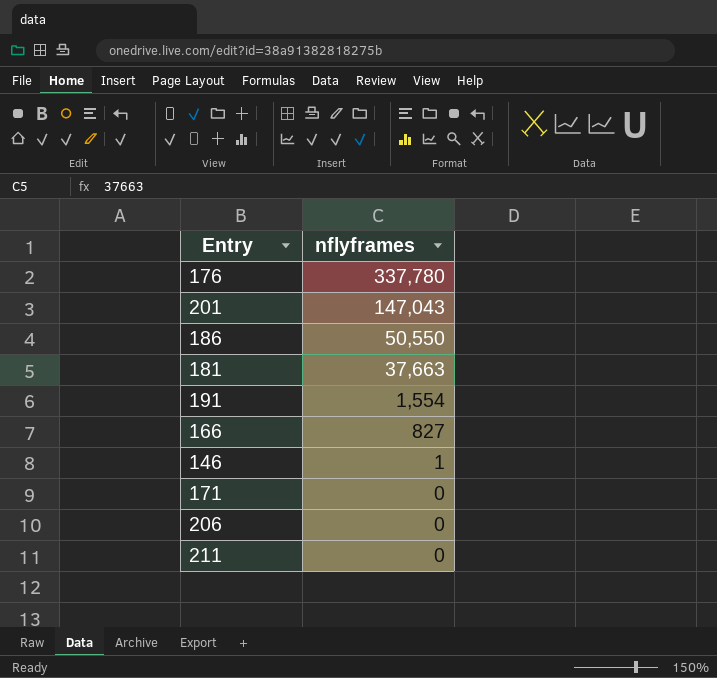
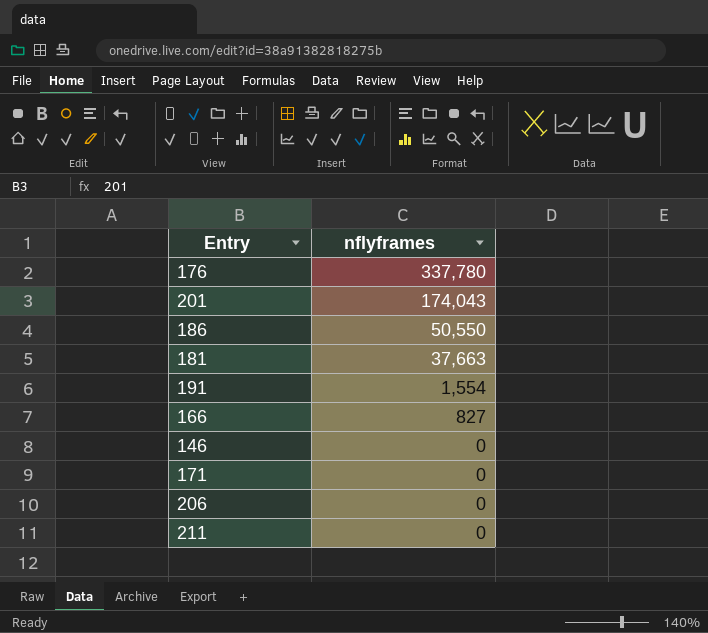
201 | nflyframes: 147,043 -> 174,043
146 | nflyframes: 1 -> 0

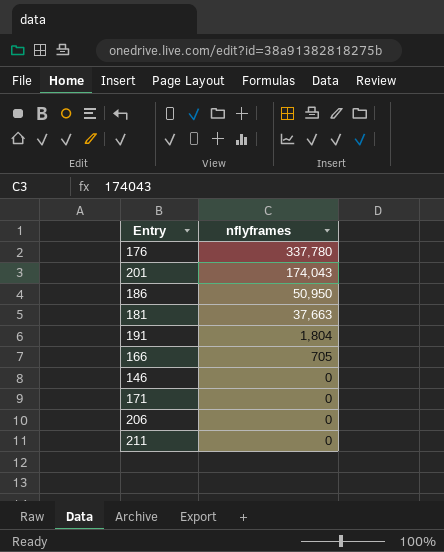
186 | nflyframes: 50,550 -> 50,950
191 | nflyframes: 1,554 -> 1,804
166 | nflyframes: 827 -> 705

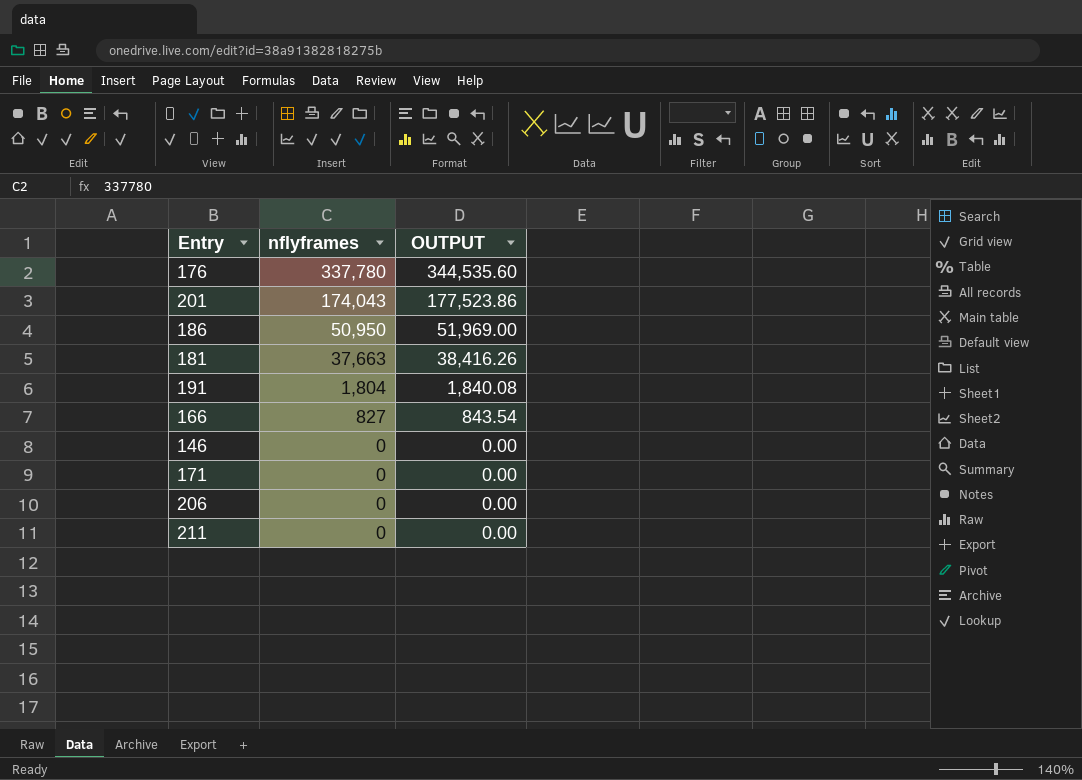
column OUTPUT | formula: none -> [nflyframes] * 1.02
166 | nflyframes: 705 -> 827

